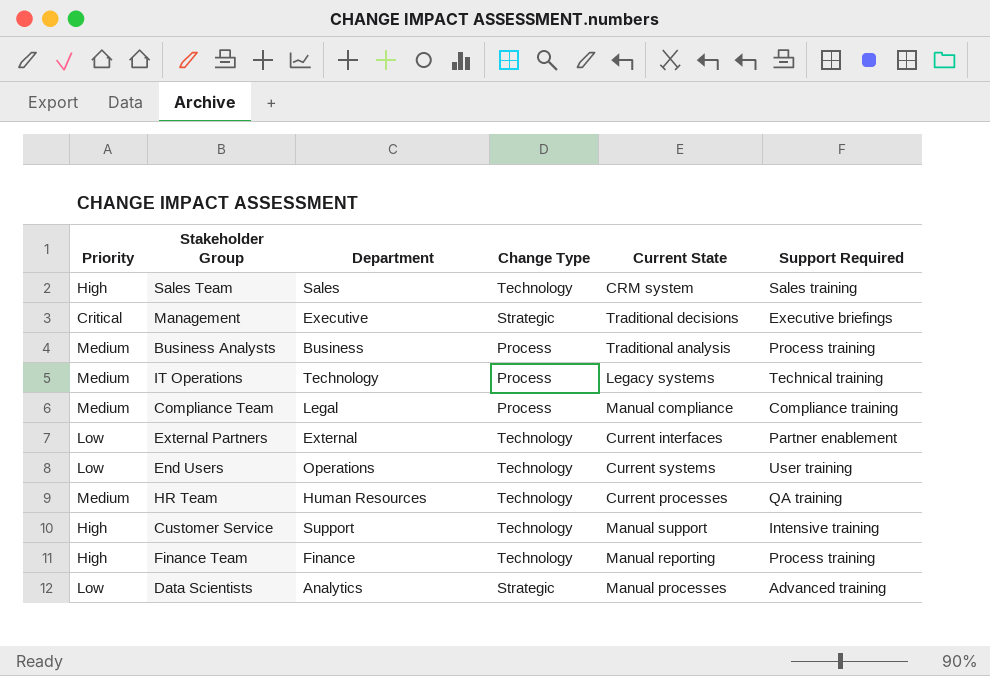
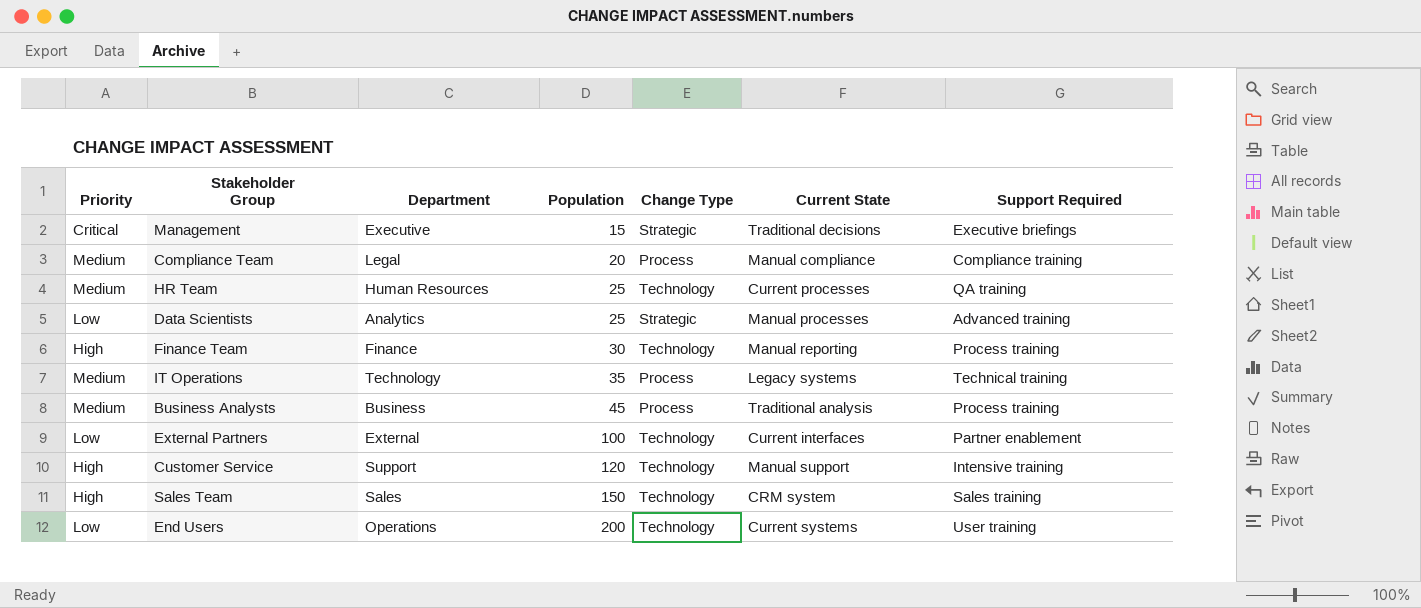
row order: none -> Population ascending
column Population | position: none -> 4

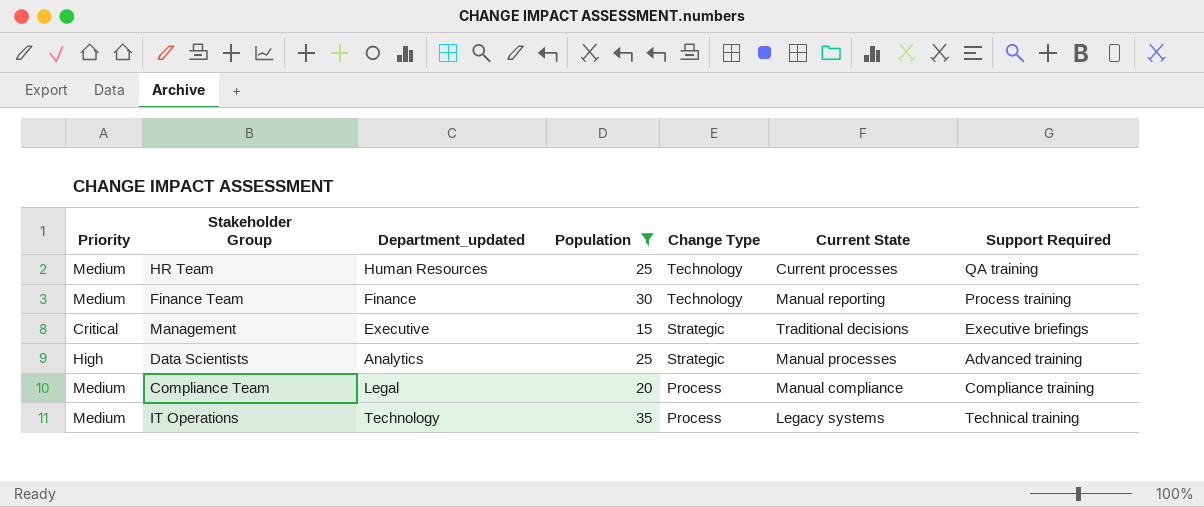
filter: none -> Population <= 35
row order: Population ascending -> Change Type descending
column name: Department -> Department_updated
Finance Team | Priority: High -> Medium
Data Scientists | Priority: Low -> High

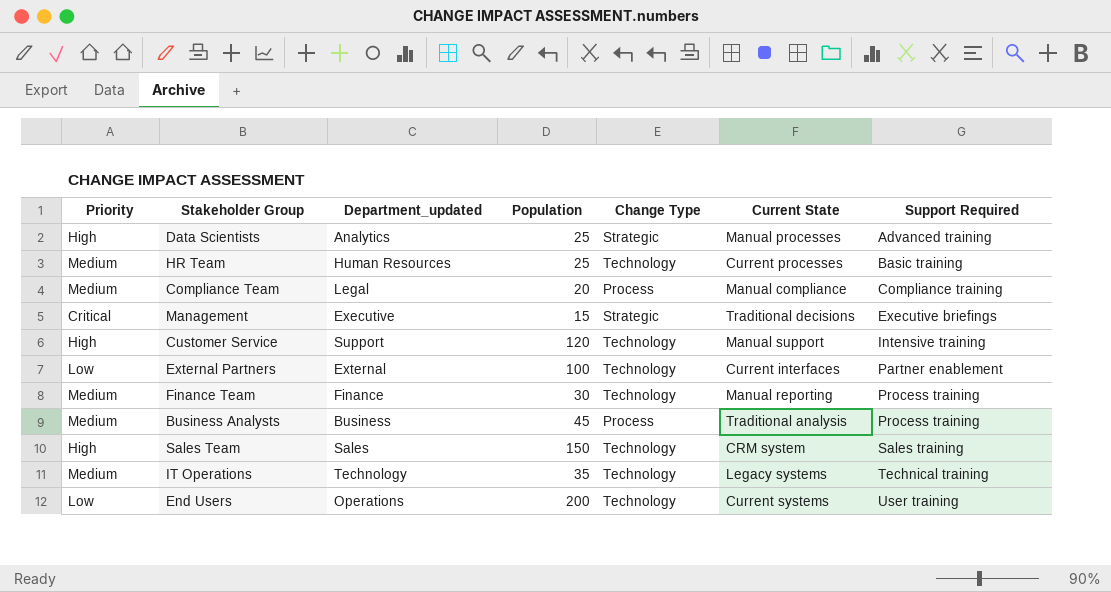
filter: Population <= 35 -> none
row order: Change Type descending -> Support Required ascending
HR Team | Support Required: QA training -> Basic training
IT Operations | Change Type: Process -> Technology

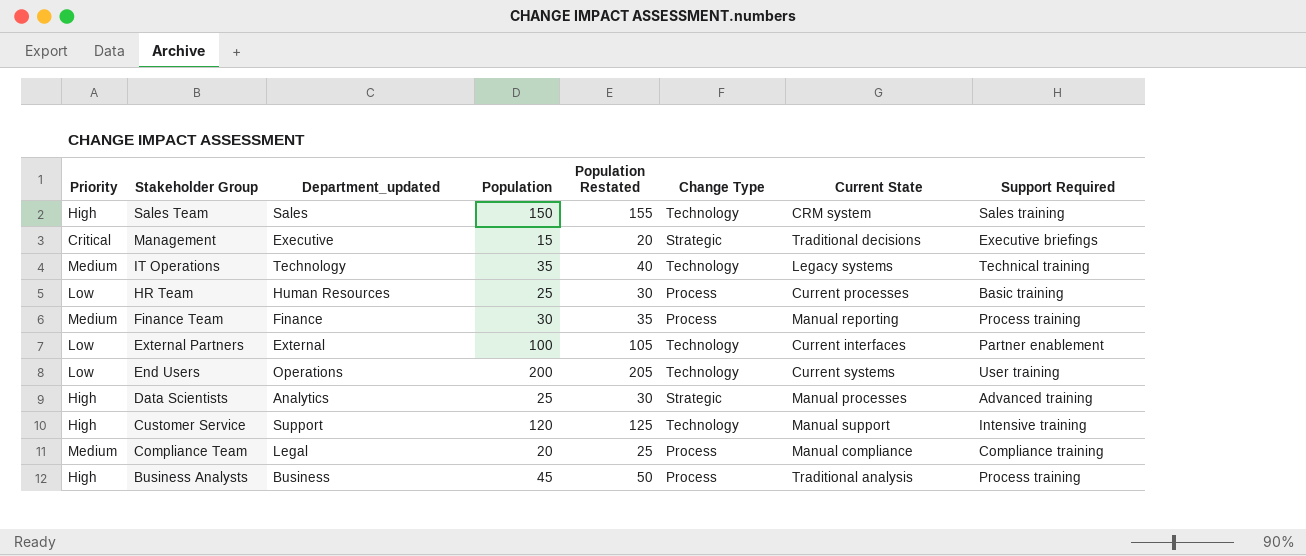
row order: Support Required ascending -> Stakeholder Group descending
column Population Restated | formula: none -> [Population] + 5
HR Team | Priority: Medium -> Low
HR Team | Change Type: Technology -> Process
Finance Team | Change Type: Technology -> Process
Business Analysts | Priority: Medium -> High

